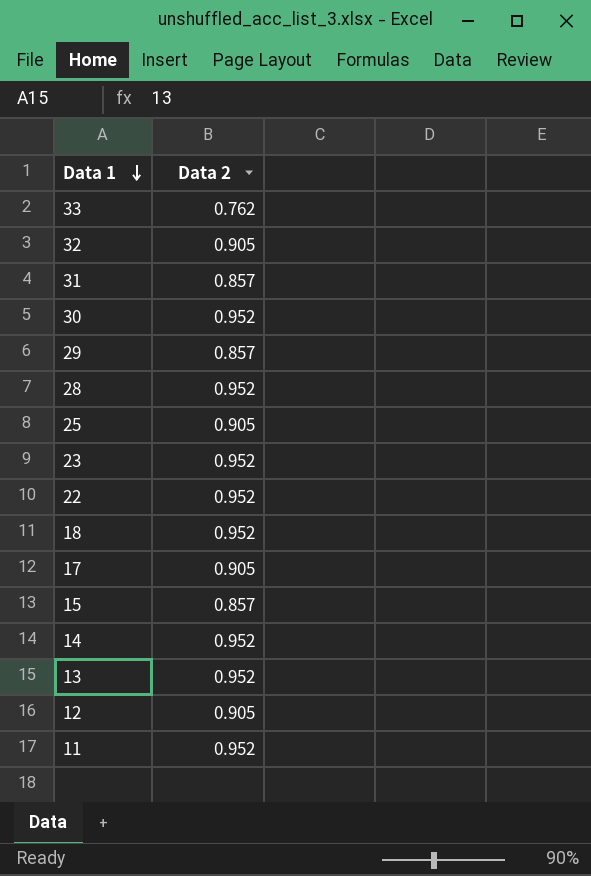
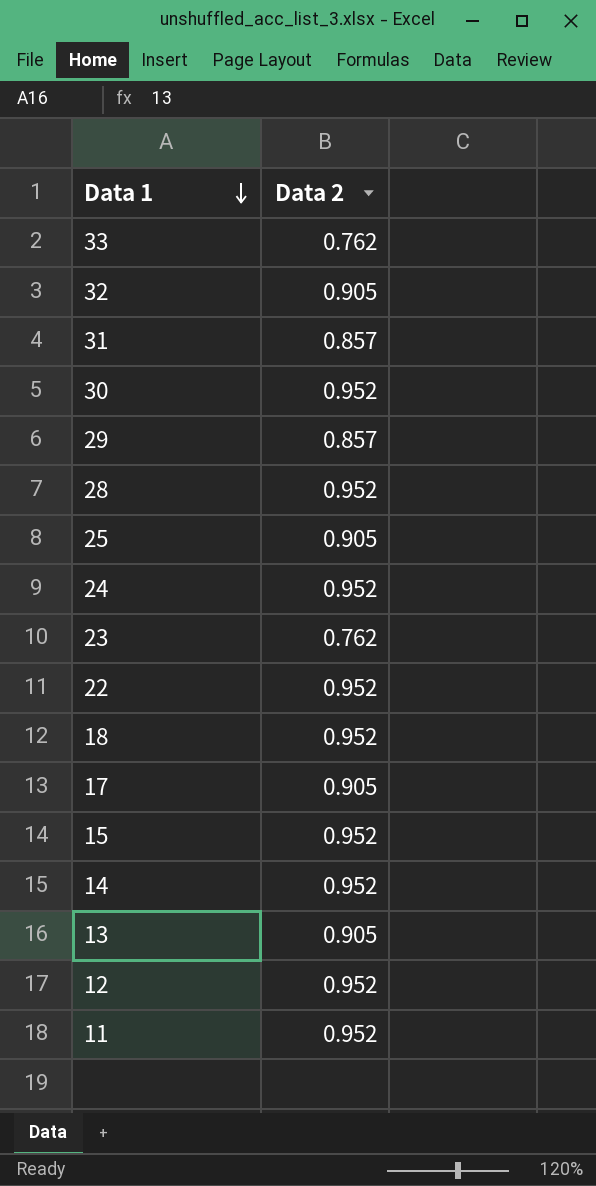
row 24: none -> 0.952
23 | Data 2: 0.952 -> 0.762
15 | Data 2: 0.857 -> 0.952
13 | Data 2: 0.952 -> 0.905
12 | Data 2: 0.905 -> 0.952

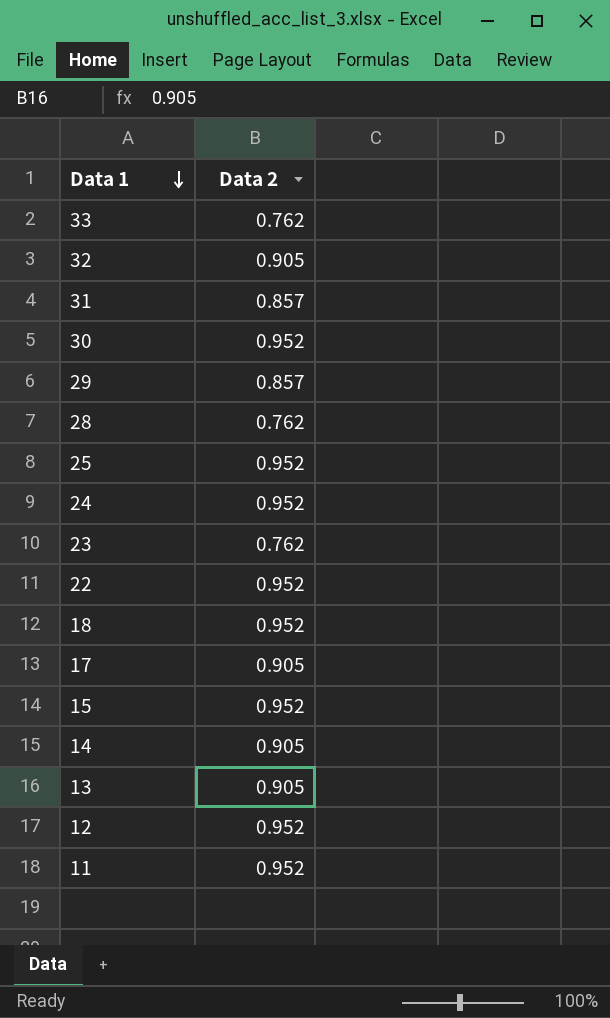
28 | Data 2: 0.952 -> 0.762
25 | Data 2: 0.905 -> 0.952
14 | Data 2: 0.952 -> 0.905

